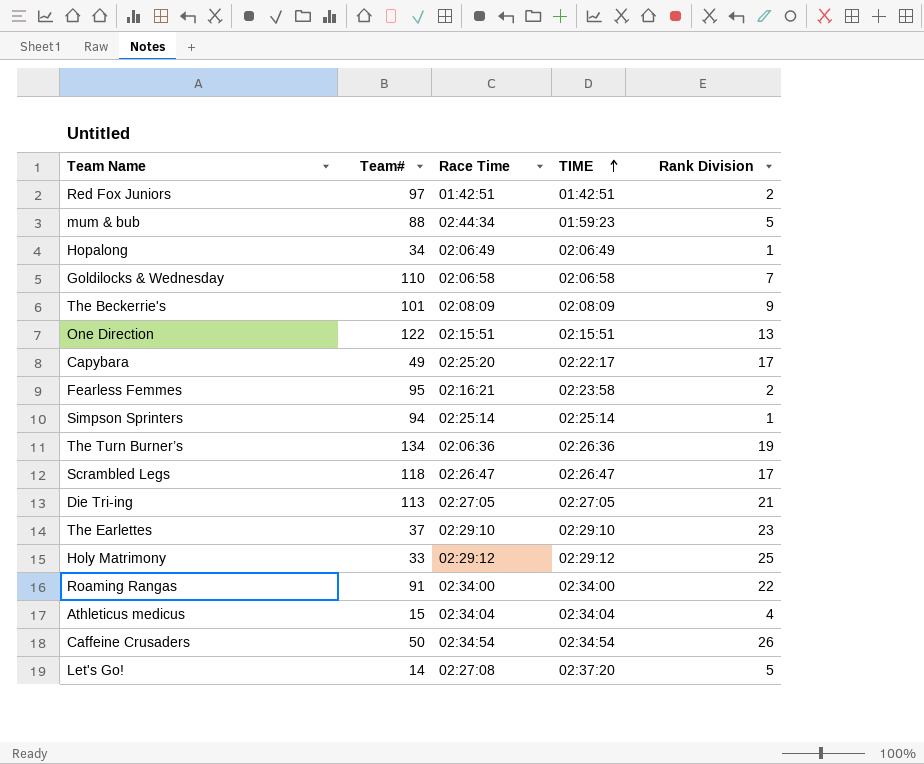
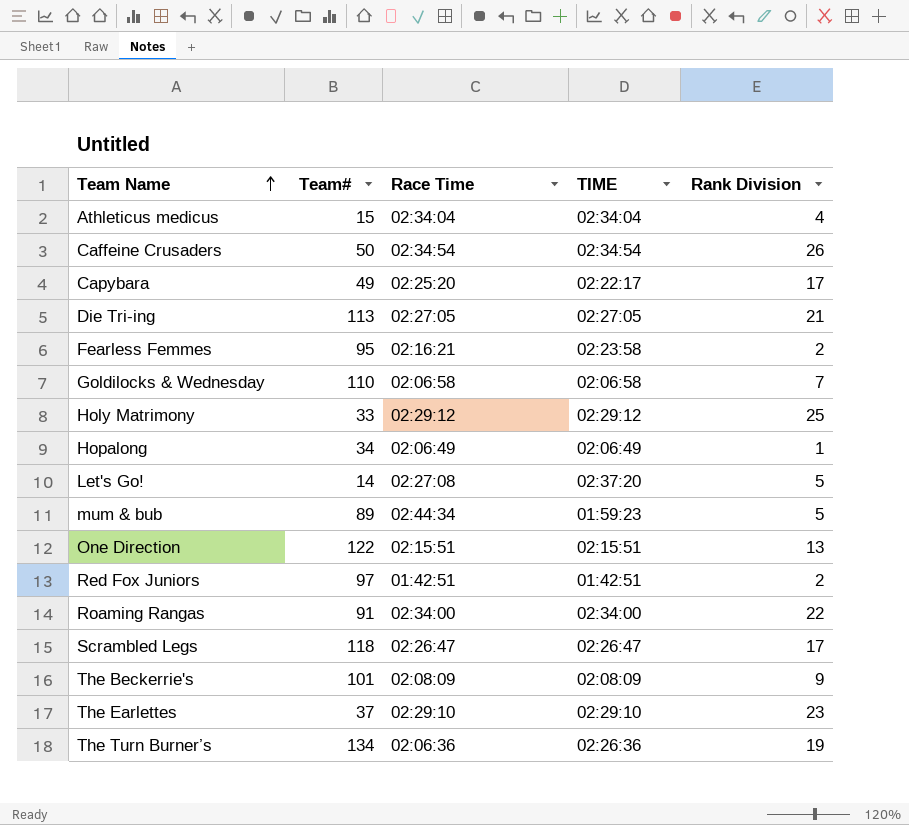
row order: TIME ascending -> Team Name ascending
row Simpson Sprinters: 94 | 02:25:14 | 02:25:14 | 1 -> none
mum & bub | Team#: 88 -> 89

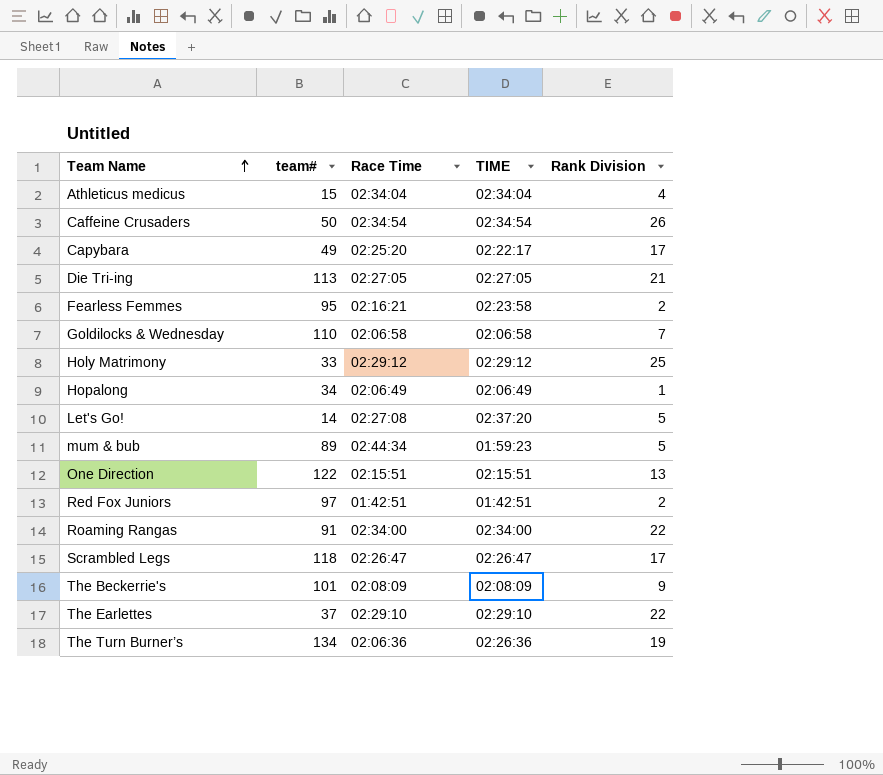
column name: Team# -> team#
The Earlettes | Rank Division: 23 -> 22

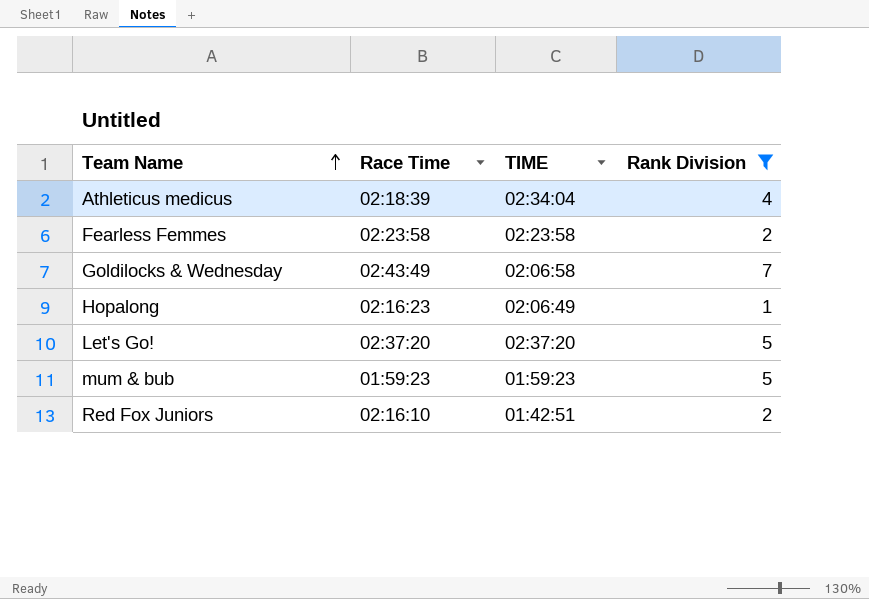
filter: none -> Rank Division <= 7
column team# | position: 2 -> none
Athleticus medicus | Race Time: 02:34:04 -> 02:18:39
Fearless Femmes | Race Time: 02:16:21 -> 02:23:58
Goldilocks & Wednesday | Race Time: 02:06:58 -> 02:43:49
Hopalong | Race Time: 02:06:49 -> 02:16:23
Let's Go! | Race Time: 02:27:08 -> 02:37:20
mum & bub | Race Time: 02:44:34 -> 01:59:23
Red Fox Juniors | Race Time: 01:42:51 -> 02:16:10

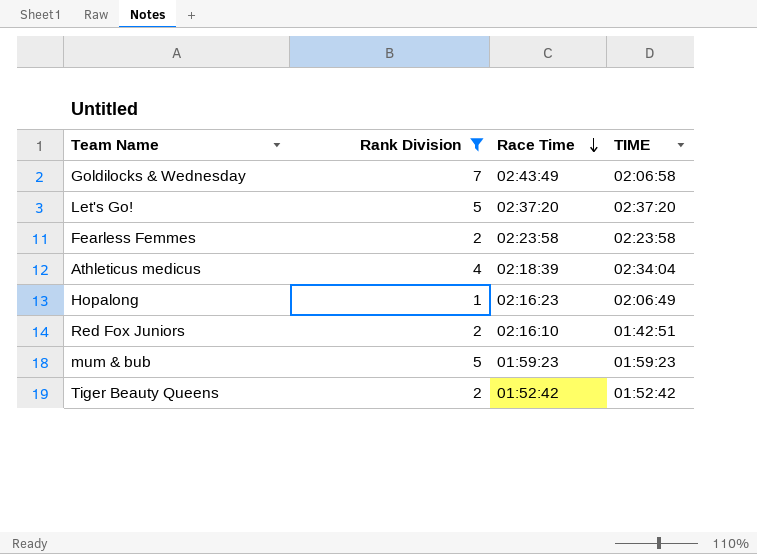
row order: Team Name ascending -> Race Time descending
column Rank Division | position: 4 -> 2
row Tiger Beauty Queens: none -> 2 | 01:52:42 | 01:52:42

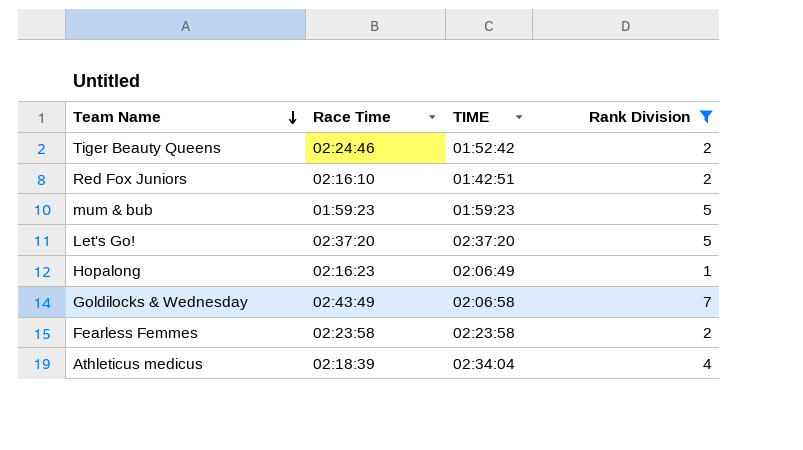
row order: Race Time descending -> Team Name descending
column Rank Division | position: 2 -> 4
Tiger Beauty Queens | Race Time: 01:52:42 -> 02:24:46

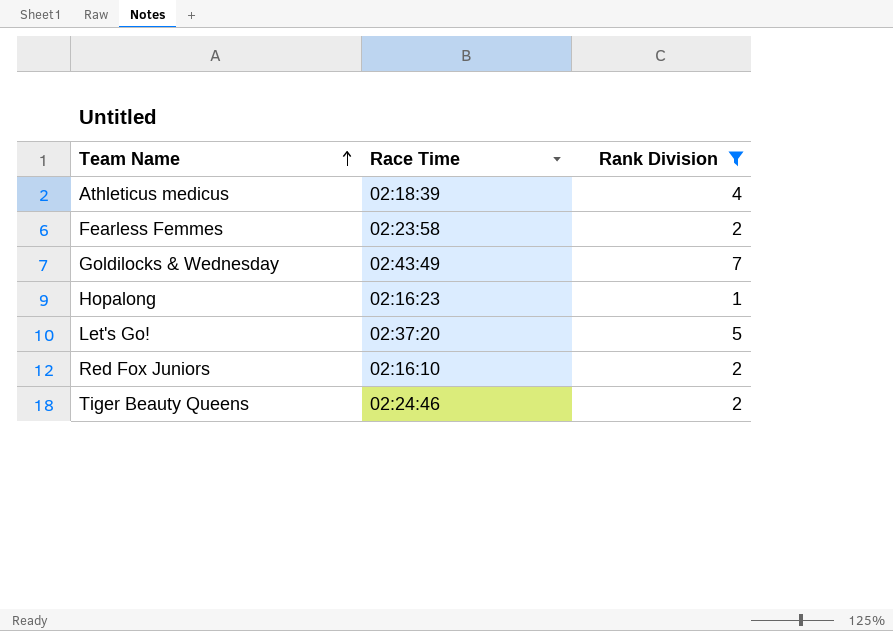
row order: Team Name descending -> Team Name ascending
column TIME | position: 3 -> none
row mum & bub: 01:59:23 | 01:59:23 | 5 -> none

